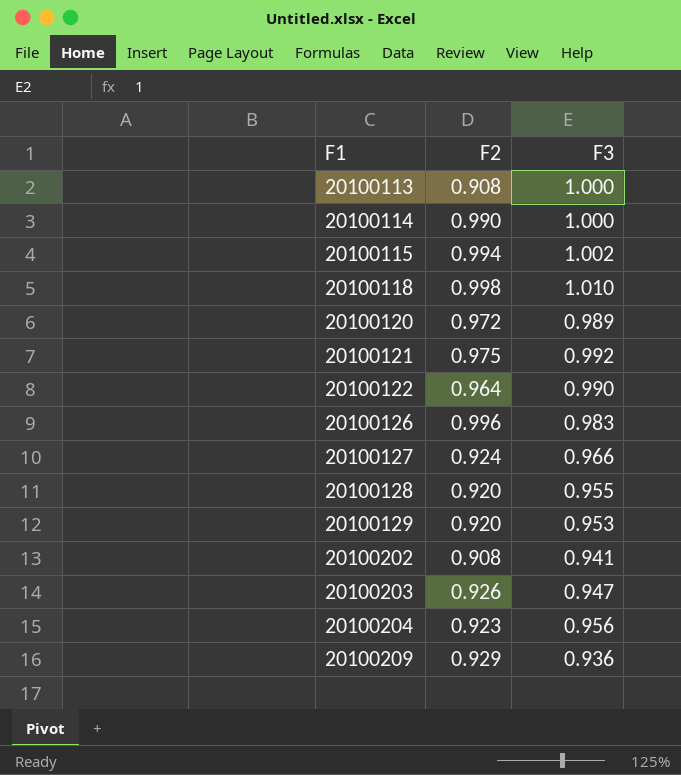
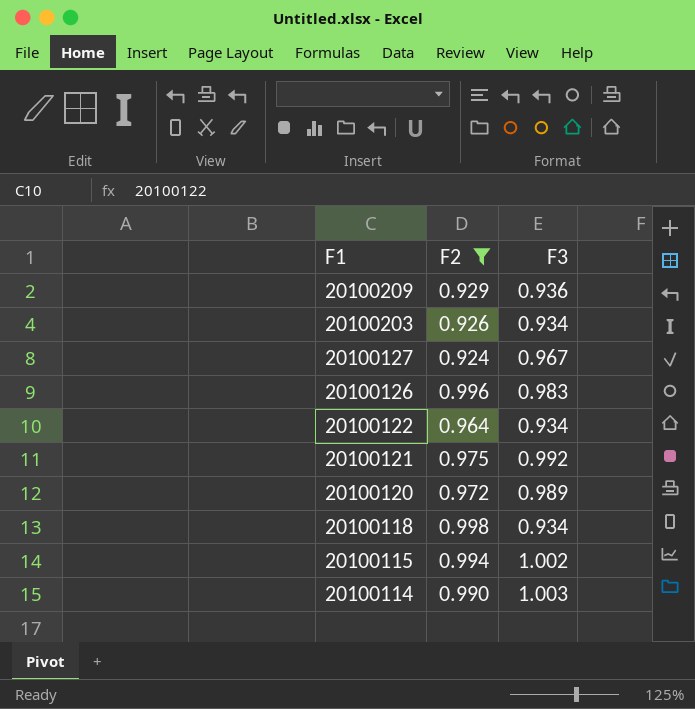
filter: none -> F2 >= 0.924
row order: F1 ascending -> F1 descending
20100203 | F3: 0.947 -> 0.934
20100127 | F3: 0.966 -> 0.967
20100122 | F3: 0.990 -> 0.934
20100118 | F3: 1.010 -> 0.934
20100114 | F3: 1.000 -> 1.003

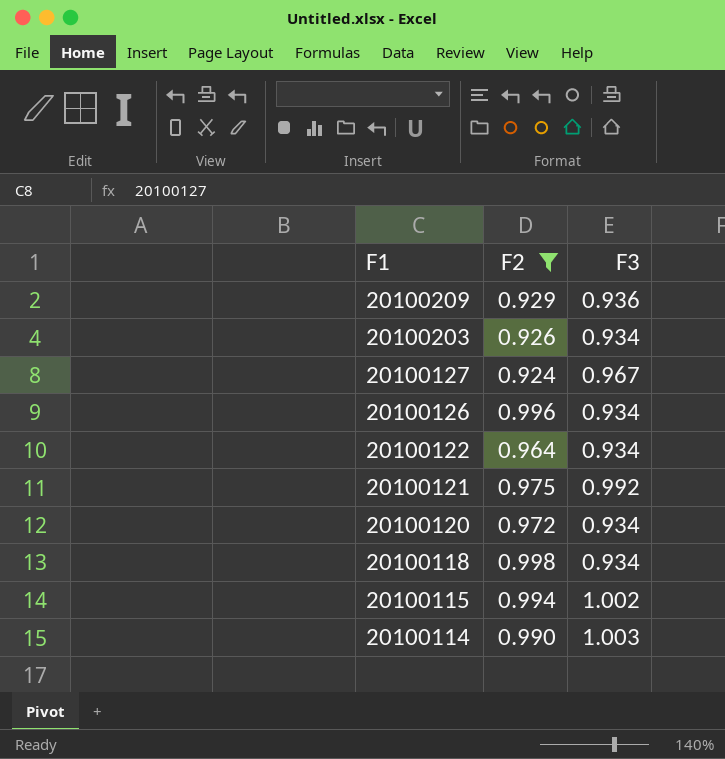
20100126 | F3: 0.983 -> 0.934
20100120 | F3: 0.989 -> 0.934

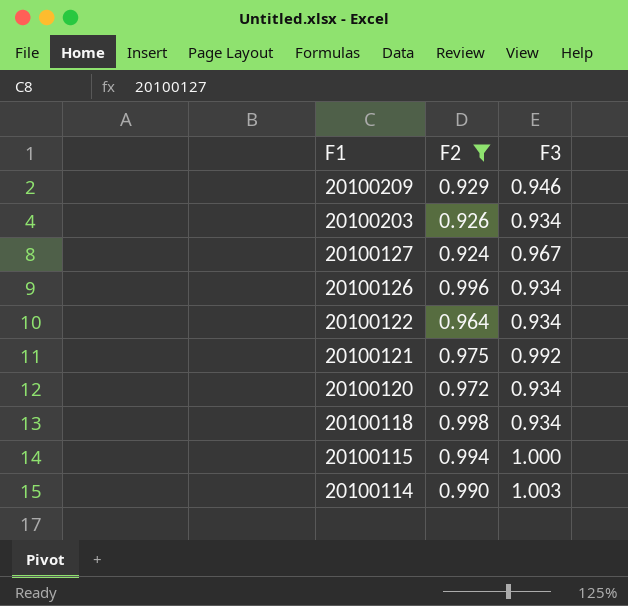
20100209 | F3: 0.936 -> 0.946
20100115 | F3: 1.002 -> 1.000

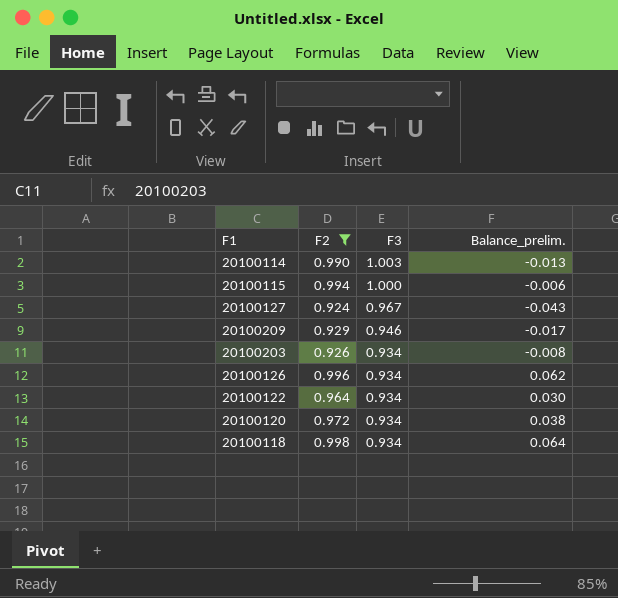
row order: F1 descending -> F3 descending
column Balance_prelim. | formula: none -> [F2] - [F3]
row 20100121: 0.975 | 0.992 -> none

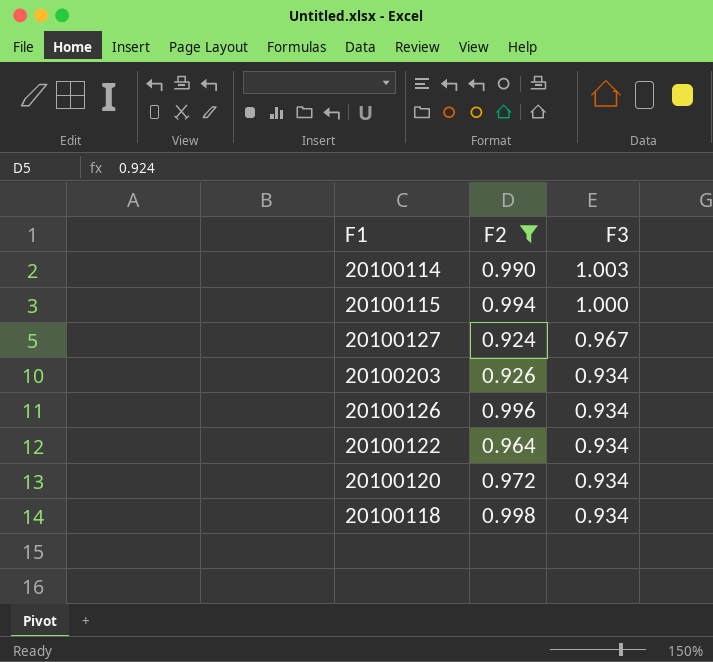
column Balance_prelim. | formula: [F2] - [F3] -> none
row 20100209: 0.929 | 0.946 | -0.017 -> none

